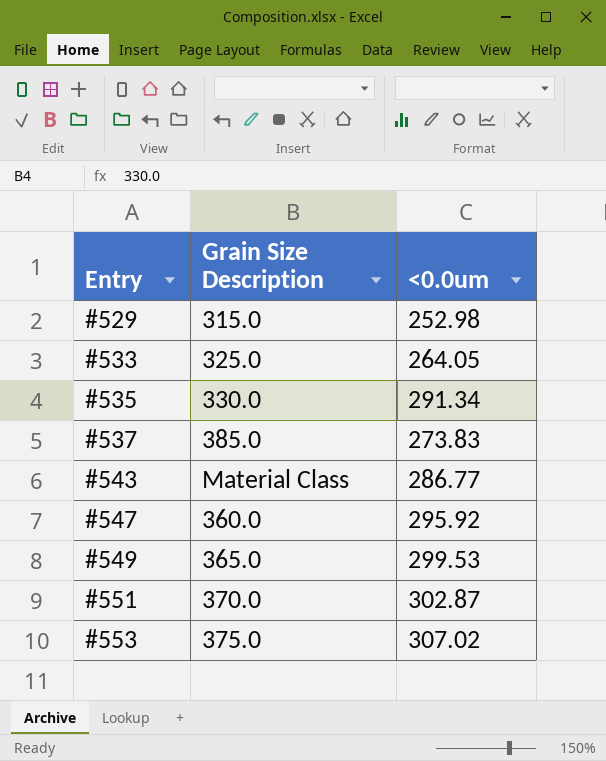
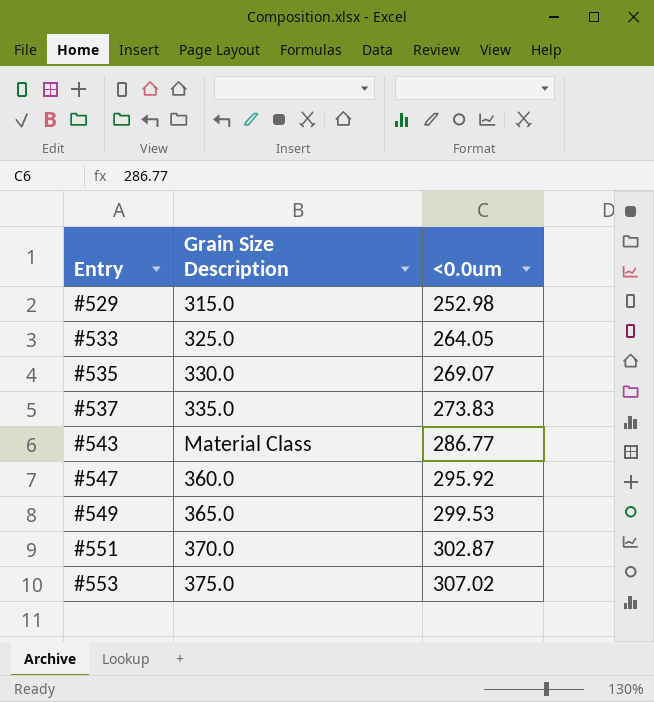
#535 | <0.0um: 291.34 -> 269.07
#537 | Grain Size Description: 385.0 -> 335.0

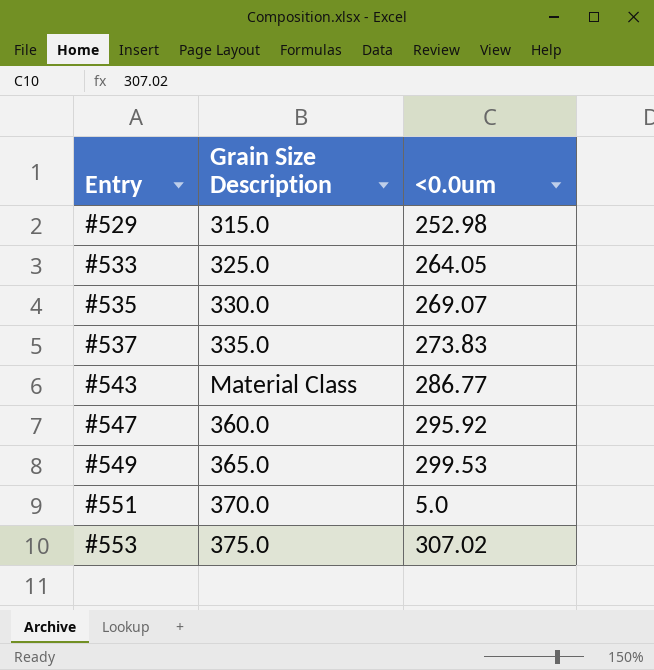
#551 | <0.0um: 302.87 -> 5.0

